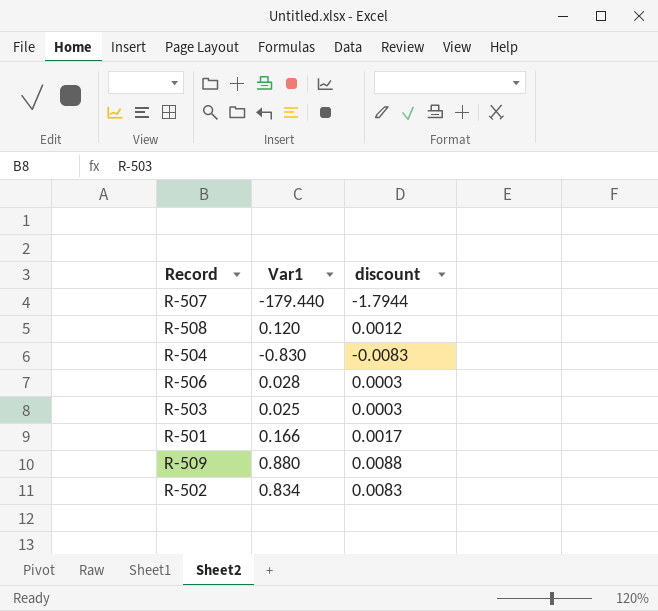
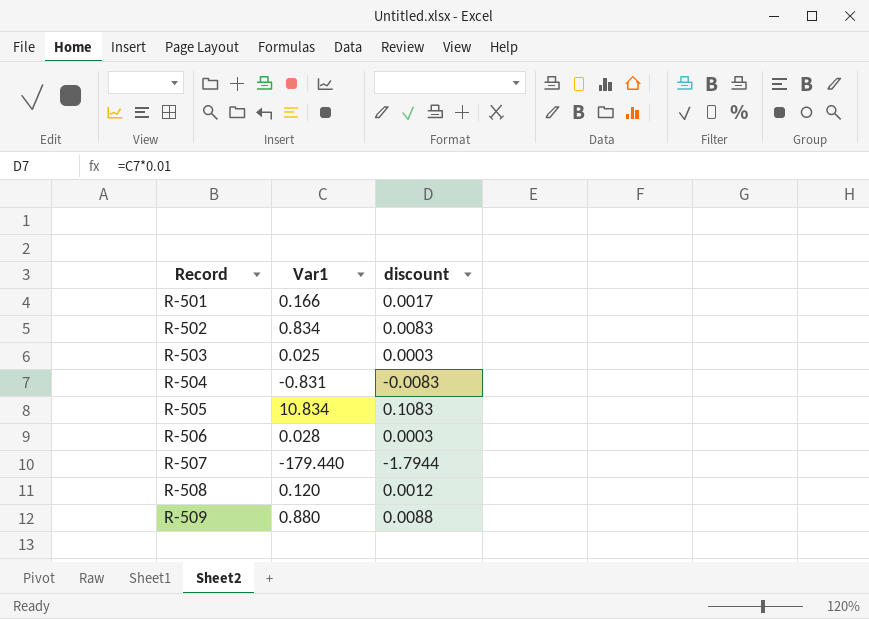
row order: none -> Record ascending
R-504 | Var1: -0.830 -> -0.831
row R-505: none -> 10.834 | 0.1083

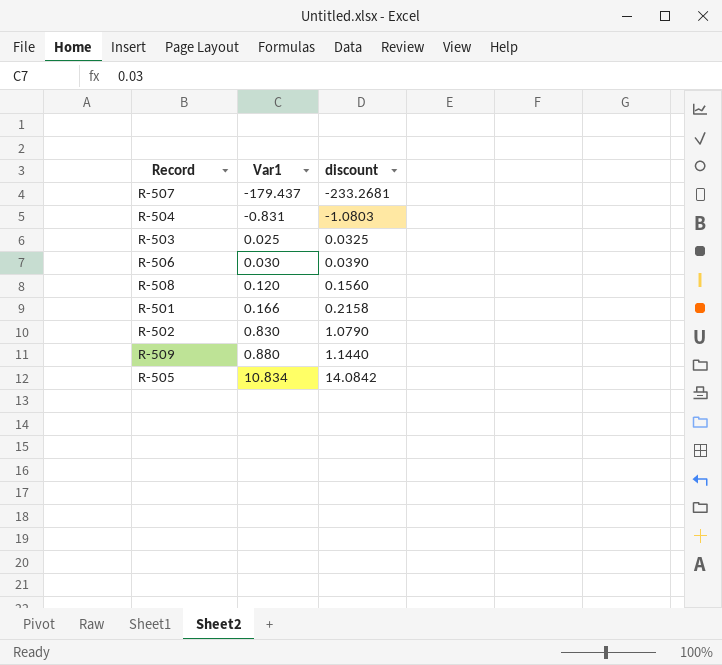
row order: Record ascending -> Var1 ascending
column discount | formula: [Var1] * 0.01 -> [Var1] * 1.3
R-507 | Var1: -179.440 -> -179.437
R-506 | Var1: 0.028 -> 0.030
R-502 | Var1: 0.834 -> 0.830

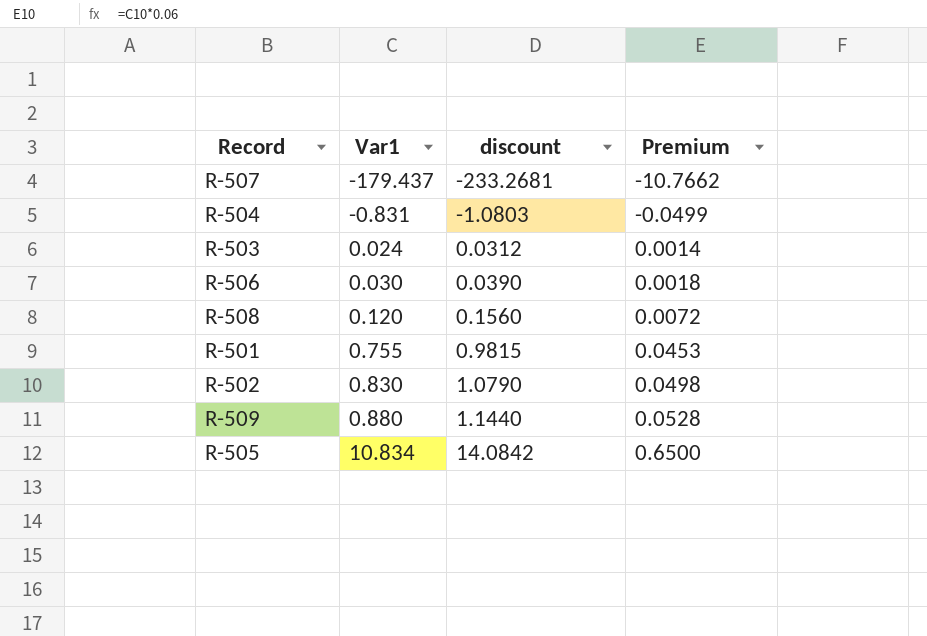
column Premium | formula: none -> [Var1] * 0.06
R-503 | Var1: 0.025 -> 0.024
R-503 | discount: 0.0325 -> 0.0312
R-501 | Var1: 0.166 -> 0.755
R-501 | discount: 0.2158 -> 0.9815

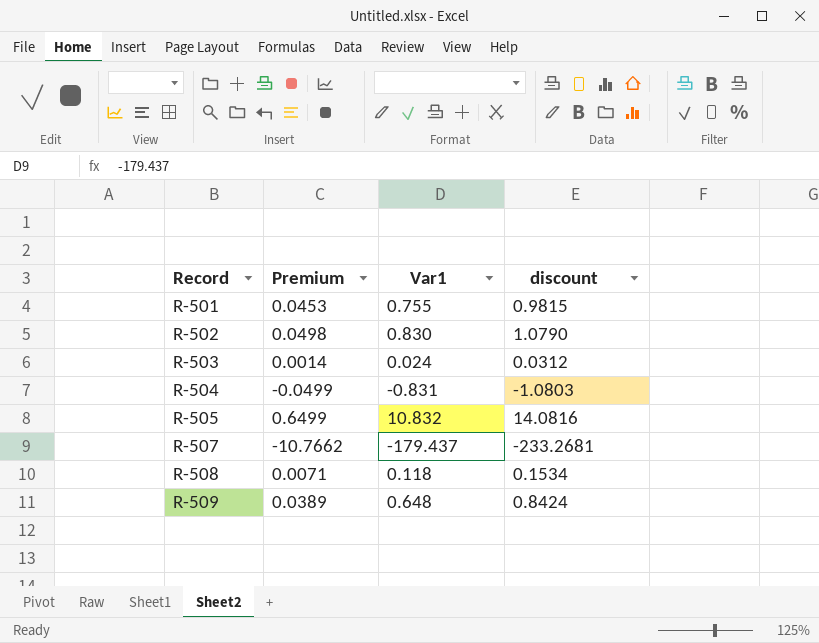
row order: Var1 ascending -> Record ascending
column Premium | position: 4 -> 2
row R-506: 0.030 | 0.0390 | 0.0018 -> none
R-505 | Premium: 0.6500 -> 0.6499
R-505 | Var1: 10.834 -> 10.832
R-505 | discount: 14.0842 -> 14.0816
R-508 | Premium: 0.0072 -> 0.0071
R-508 | Var1: 0.120 -> 0.118
R-508 | discount: 0.1560 -> 0.1534
R-509 | Premium: 0.0528 -> 0.0389
R-509 | Var1: 0.880 -> 0.648
R-509 | discount: 1.1440 -> 0.8424

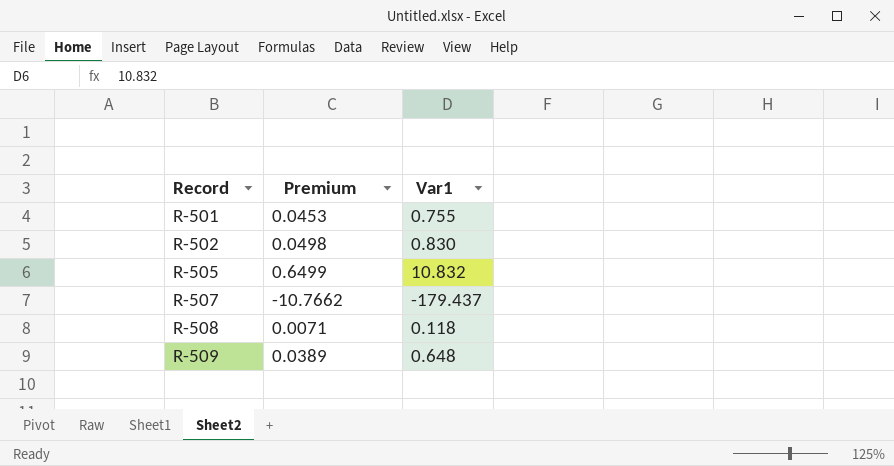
column discount | formula: [Var1] * 1.3 -> none
row R-503: 0.0014 | 0.024 | 0.0312 -> none
row R-504: -0.0499 | -0.831 | -1.0803 -> none

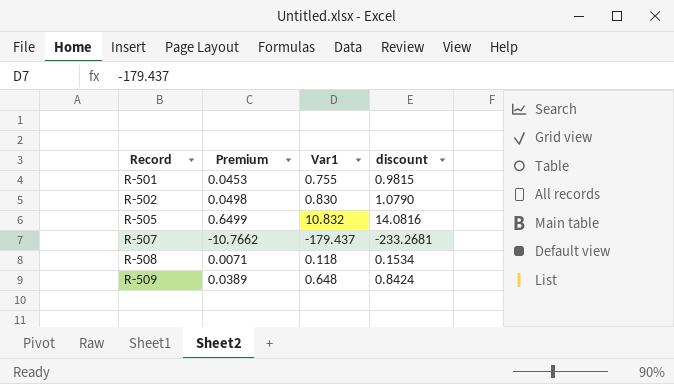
column discount | formula: none -> [Var1] * 1.3

